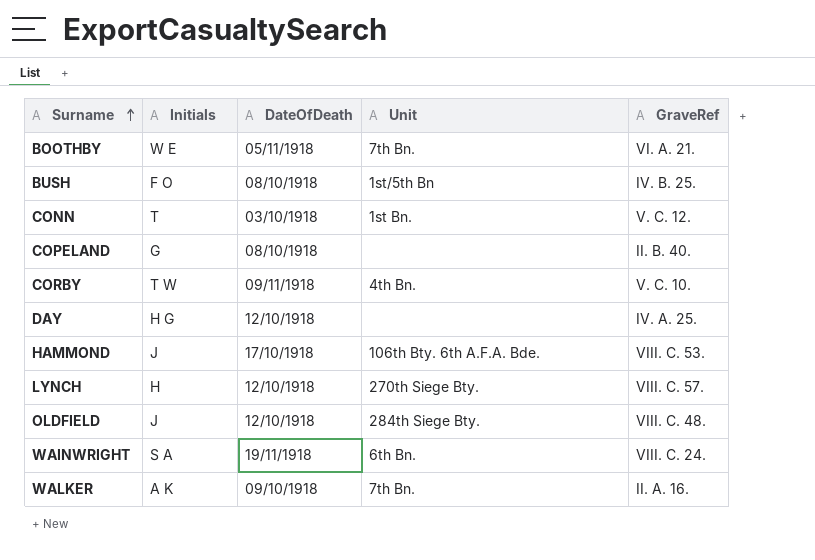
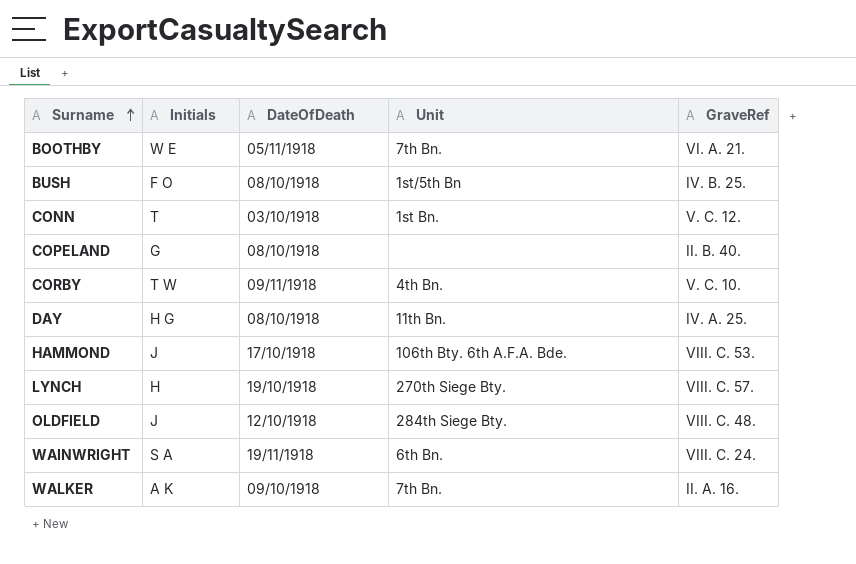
DAY | DateOfDeath: 12/10/1918 -> 08/10/1918
DAY | Unit: none -> 11th Bn.
LYNCH | DateOfDeath: 12/10/1918 -> 19/10/1918

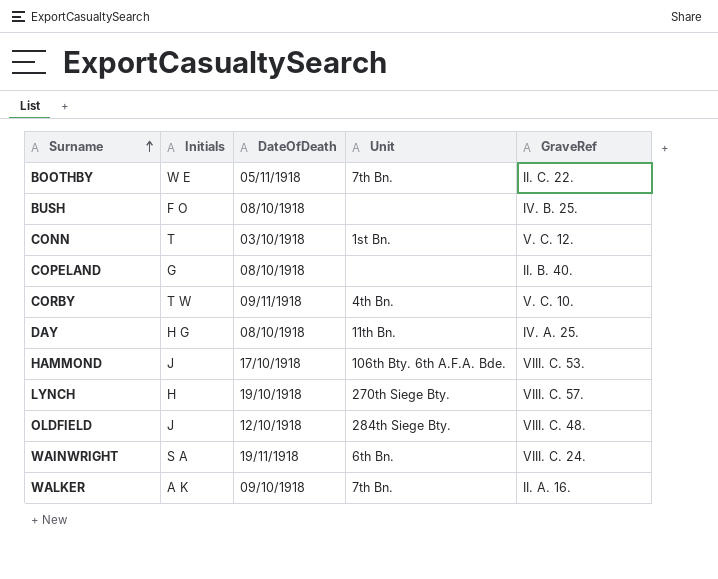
BOOTHBY | GraveRef: VI. A. 21. -> II. C. 22.
BUSH | Unit: 1st/5th Bn -> none

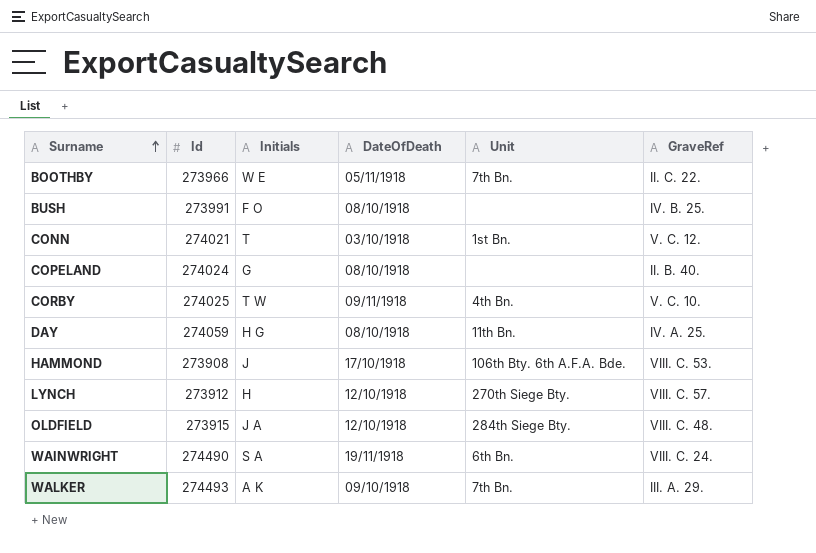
column Id | position: none -> 2
LYNCH | DateOfDeath: 19/10/1918 -> 12/10/1918
OLDFIELD | Initials: J -> J A
WALKER | GraveRef: II. A. 16. -> III. A. 29.

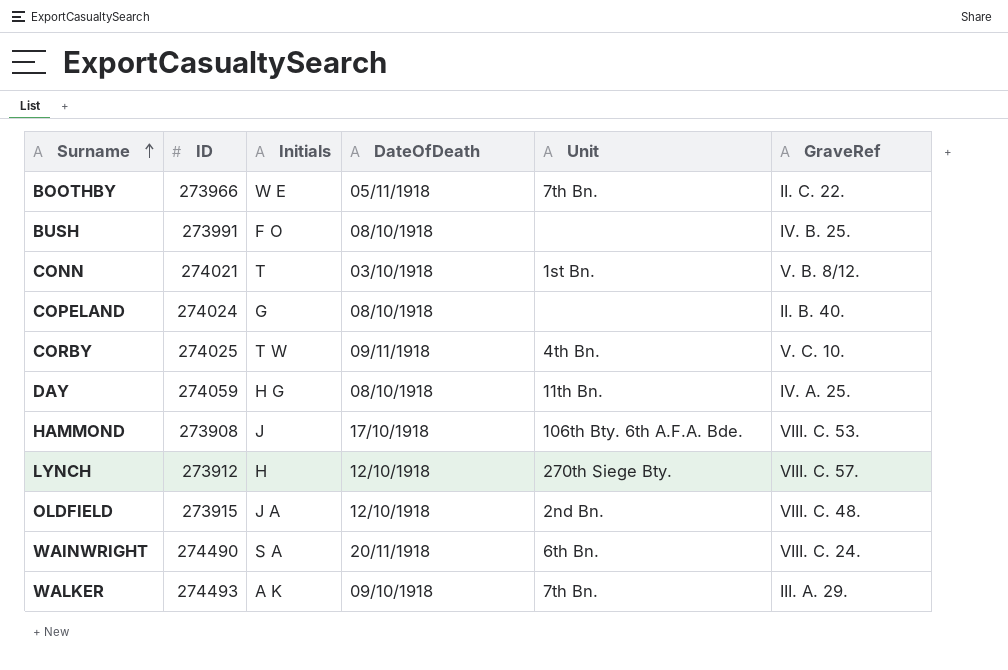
column name: Id -> ID
CONN | GraveRef: V. C. 12. -> V. B. 8/12.
OLDFIELD | Unit: 284th Siege Bty. -> 2nd Bn.
WAINWRIGHT | DateOfDeath: 19/11/1918 -> 20/11/1918

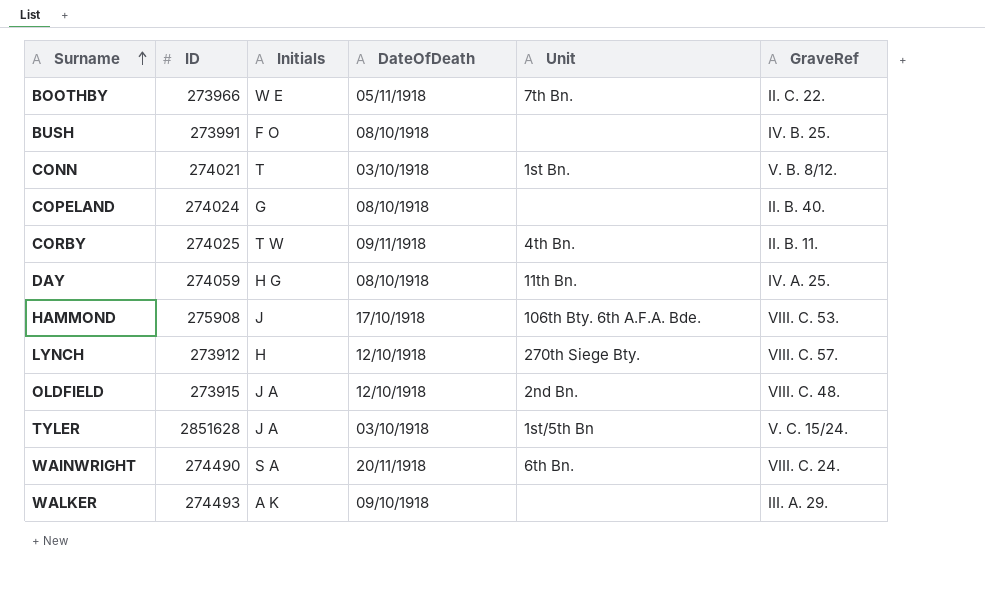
CORBY | GraveRef: V. C. 10. -> II. B. 11.
HAMMOND | ID: 273908 -> 275908
row TYLER: none -> 2851628 | J A | 03/10/1918 | 1st/5th Bn | V. C. 15/24.
WALKER | Unit: 7th Bn. -> none

